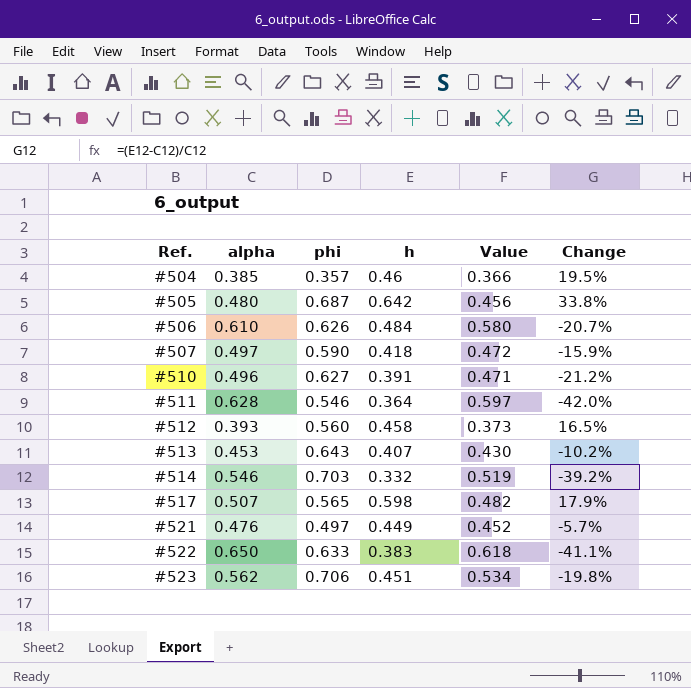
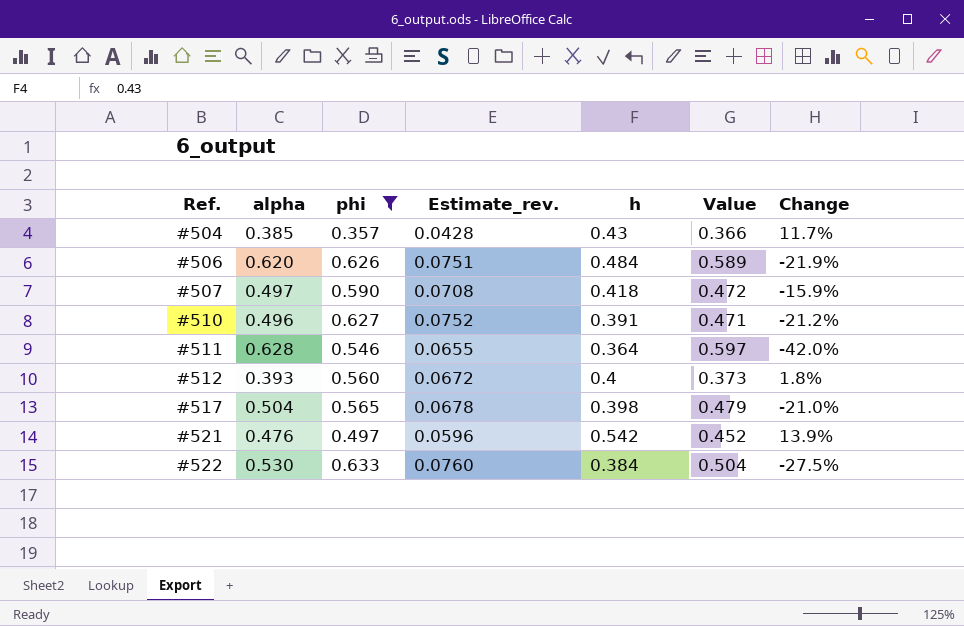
filter: none -> phi <= 0.633
column Estimate_rev. | formula: none -> [phi] * 0.12
#504 | h: 0.46 -> 0.43
#504 | Change: 19.5% -> 11.7%
#506 | alpha: 0.610 -> 0.620
#506 | Value: 0.580 -> 0.589
#506 | Change: -20.7% -> -21.9%
#512 | h: 0.458 -> 0.4
#512 | Change: 16.5% -> 1.8%
#517 | alpha: 0.507 -> 0.504
#517 | h: 0.598 -> 0.398
#517 | Value: 0.482 -> 0.479
#517 | Change: 17.9% -> -21.0%
#521 | h: 0.449 -> 0.542
#521 | Change: -5.7% -> 13.9%
#522 | alpha: 0.650 -> 0.530
#522 | h: 0.383 -> 0.384
#522 | Value: 0.618 -> 0.504
#522 | Change: -41.1% -> -27.5%

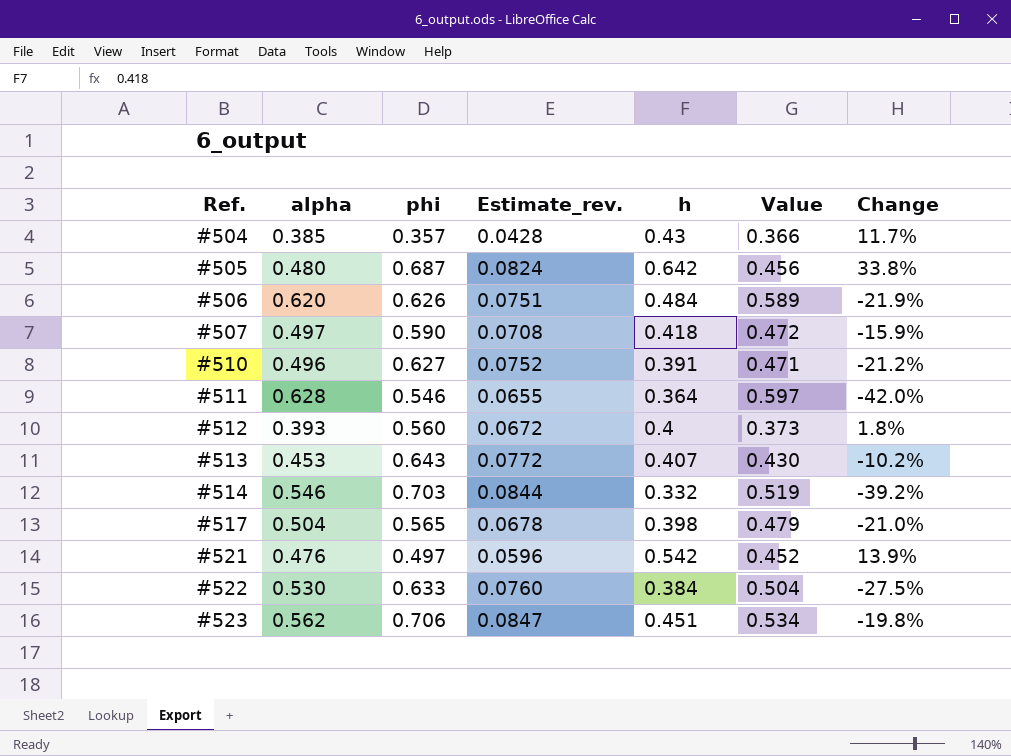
filter: phi <= 0.633 -> none

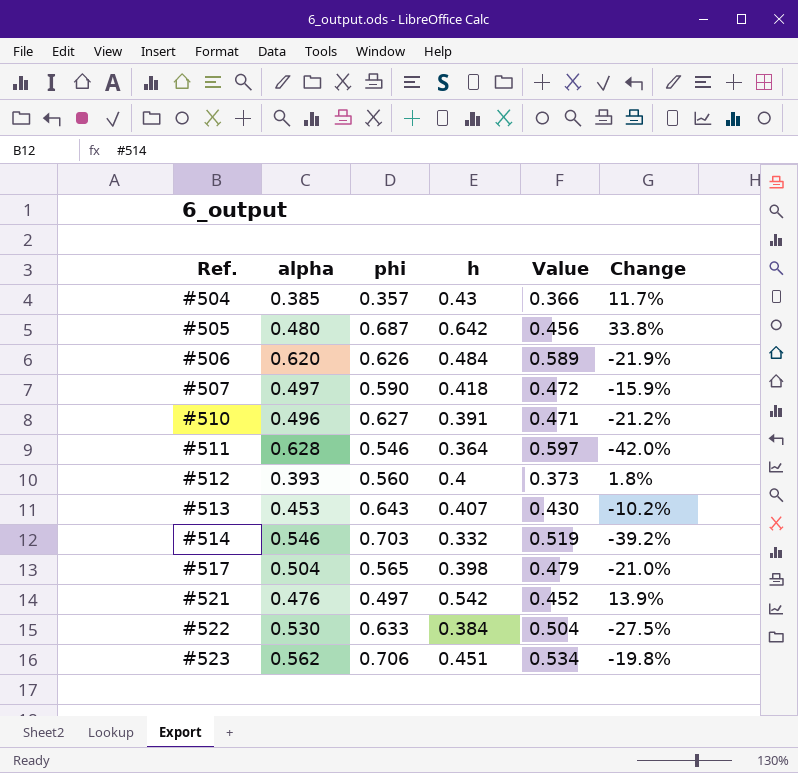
column Estimate_rev. | formula: [phi] * 0.12 -> none

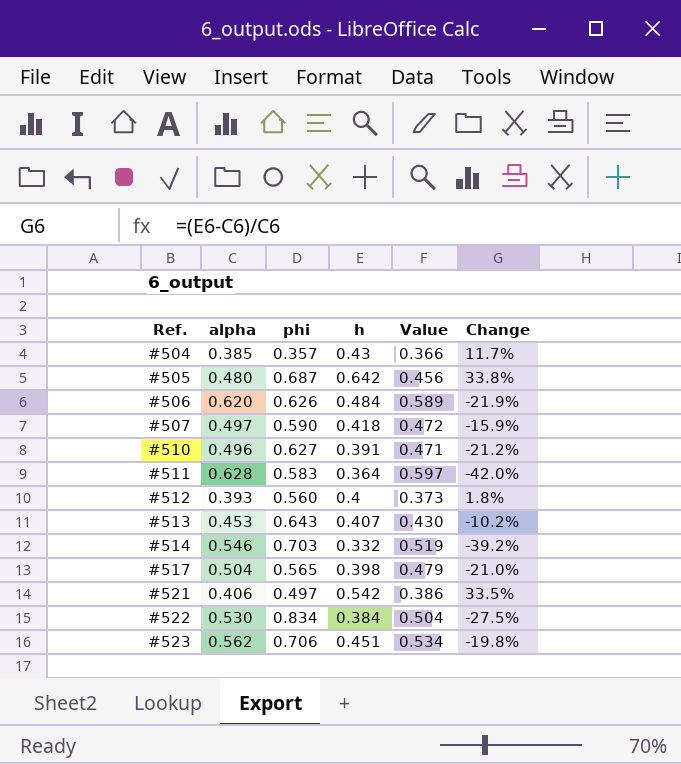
#511 | phi: 0.546 -> 0.583
#521 | alpha: 0.476 -> 0.406
#521 | Value: 0.452 -> 0.386
#521 | Change: 13.9% -> 33.5%
#522 | phi: 0.633 -> 0.834

